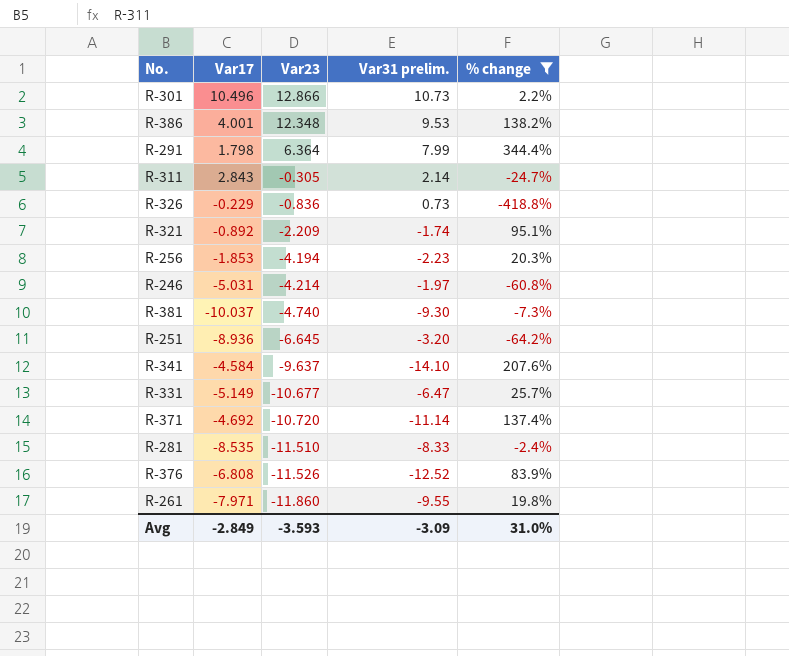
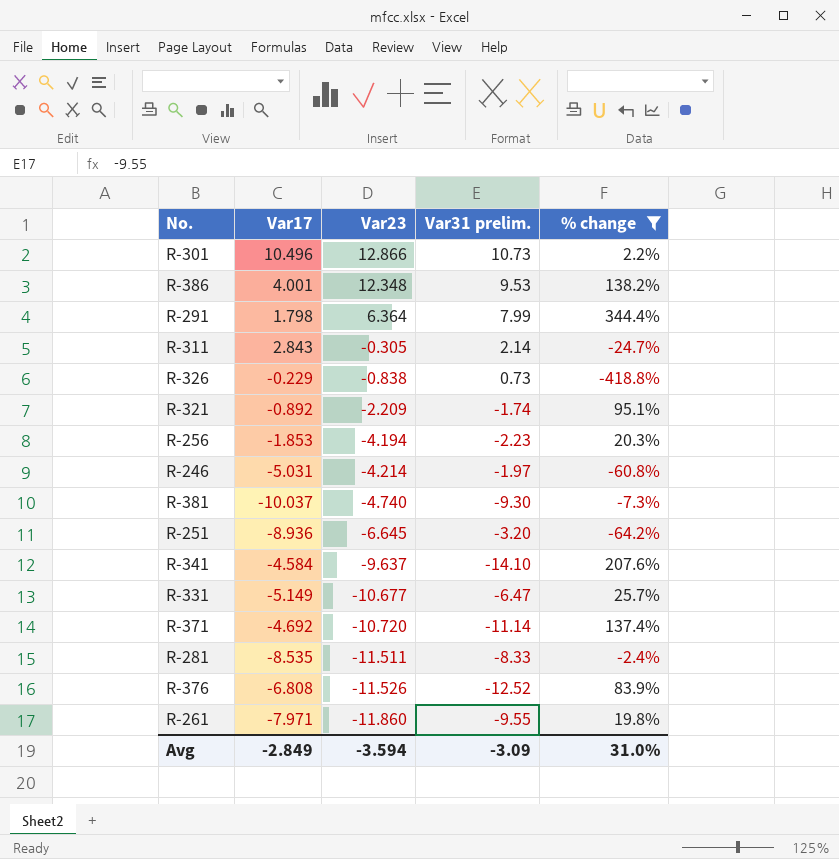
R-326 | Var23: -0.836 -> -0.838
R-281 | Var23: -11.510 -> -11.511
Avg | Var23: -3.593 -> -3.594

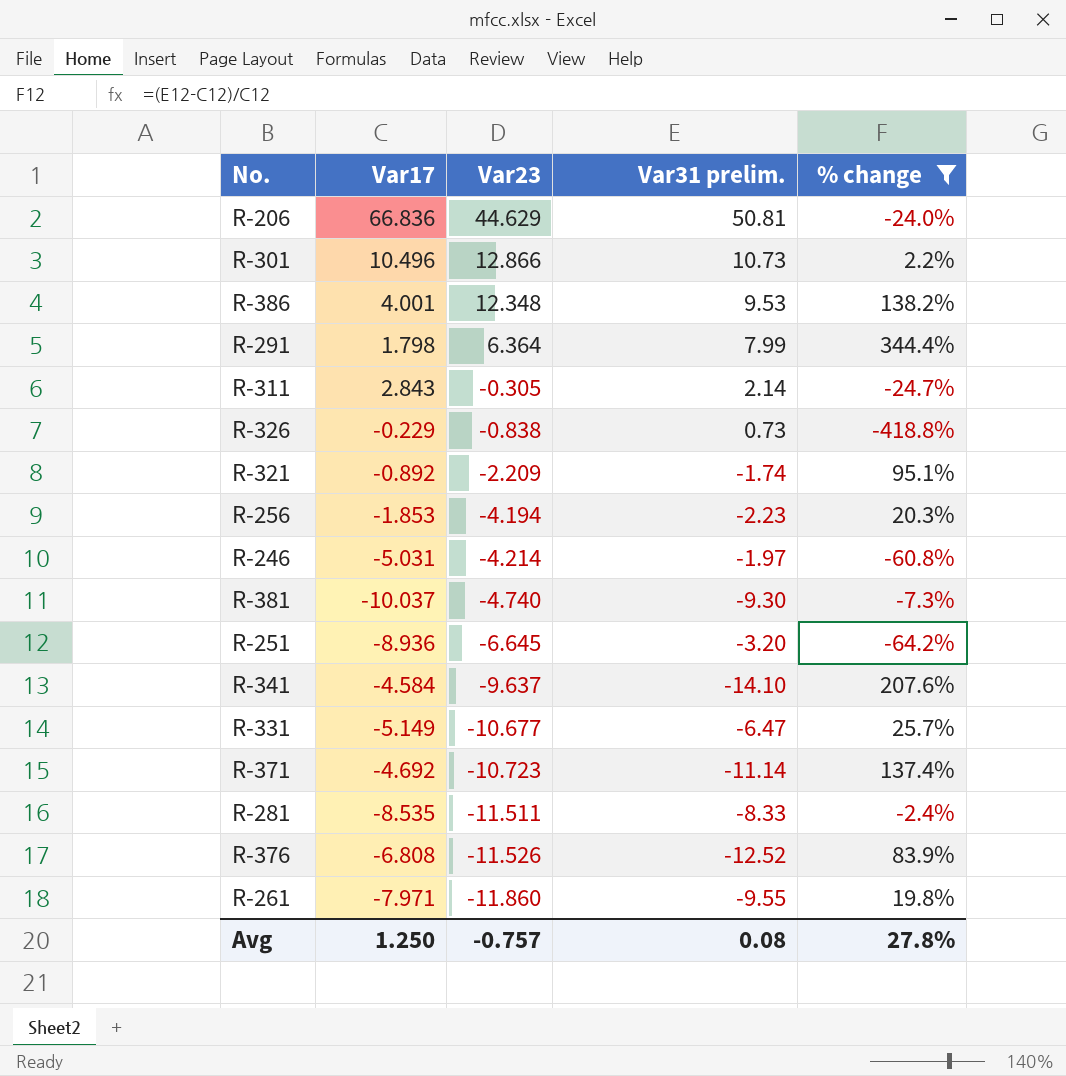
row R-206: none -> 66.836 | 44.629 | 50.81 | -24.0%
R-371 | Var23: -10.720 -> -10.723
Avg | Var17: -2.849 -> 1.250
Avg | Var23: -3.594 -> -0.757
Avg | Var31 prelim.: -3.09 -> 0.08
Avg | % change: 31.0% -> 27.8%

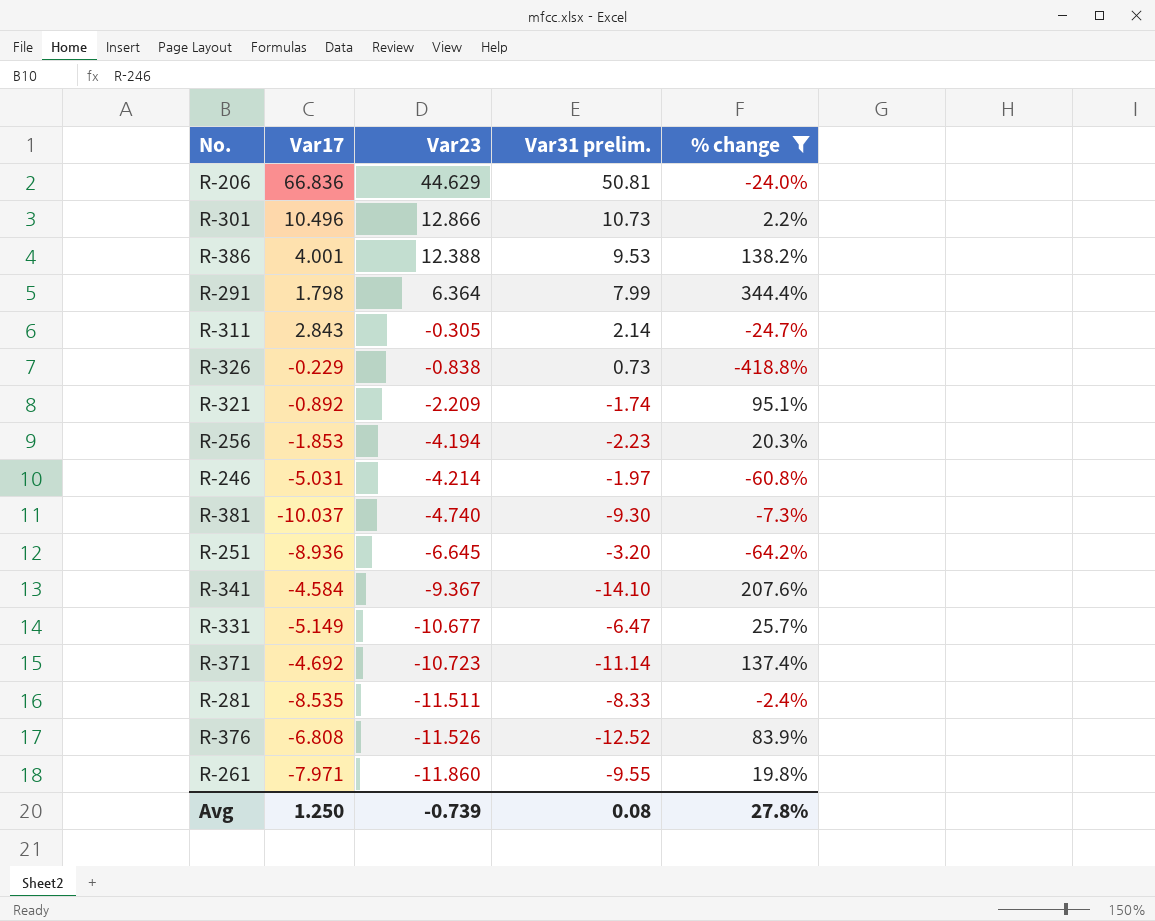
R-386 | Var23: 12.348 -> 12.388
R-341 | Var23: -9.637 -> -9.367
Avg | Var23: -0.757 -> -0.739

